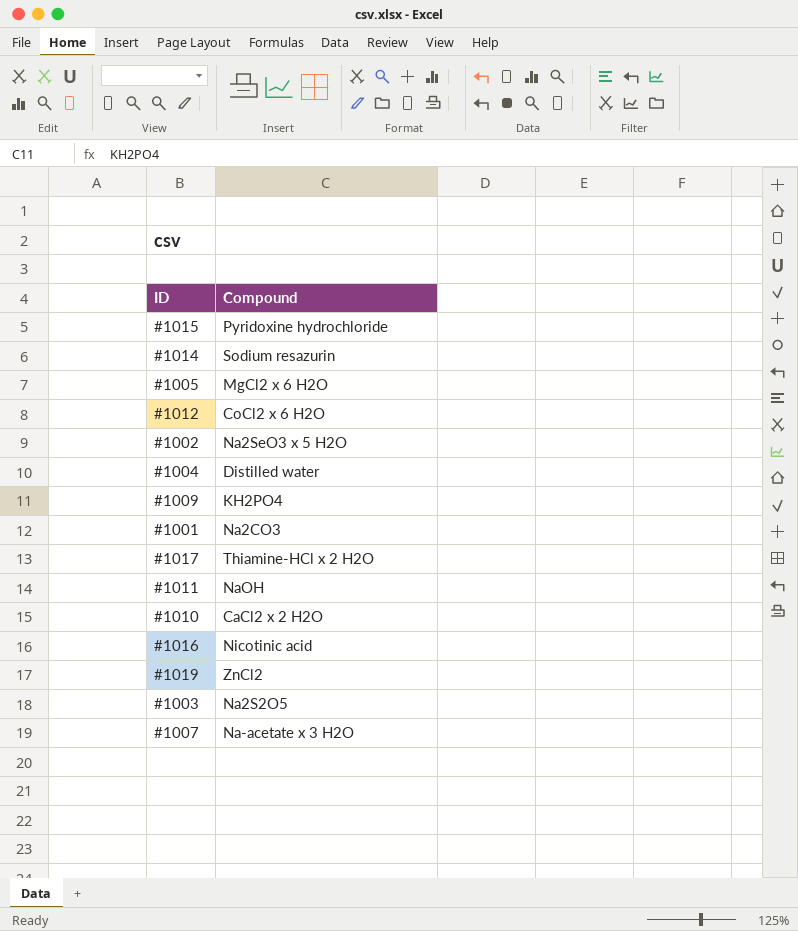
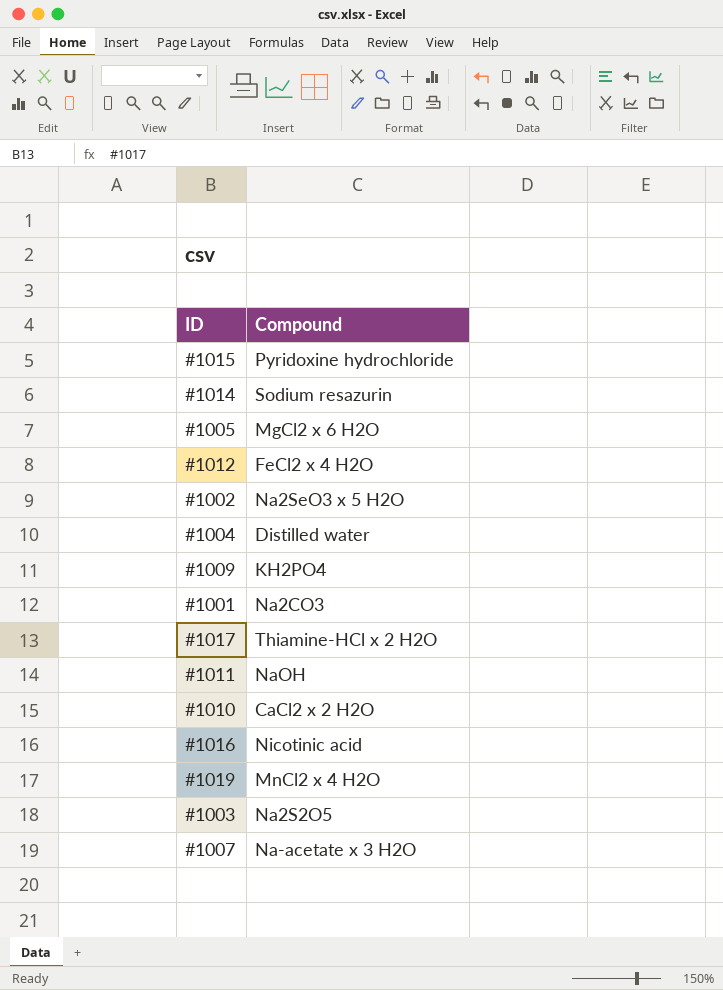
#1012 | Compound: CoCl2 x 6 H2O -> FeCl2 x 4 H2O
#1019 | Compound: ZnCl2 -> MnCl2 x 4 H2O

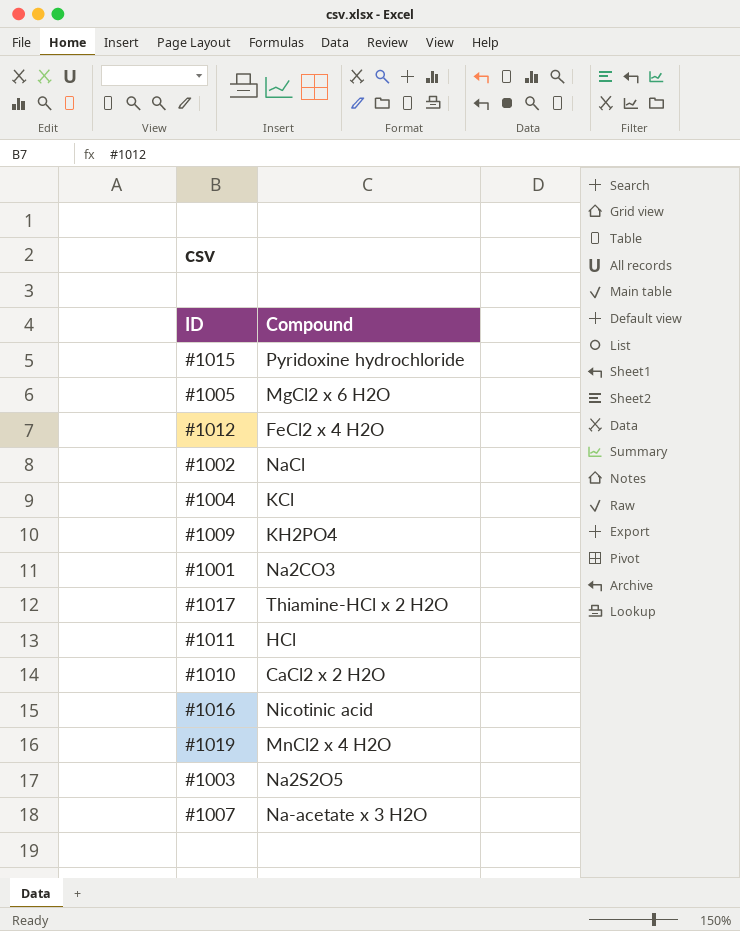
row #1014: Sodium resazurin -> none
#1002 | Compound: Na2SeO3 x 5 H2O -> NaCl
#1004 | Compound: Distilled water -> KCl
#1011 | Compound: NaOH -> HCl

